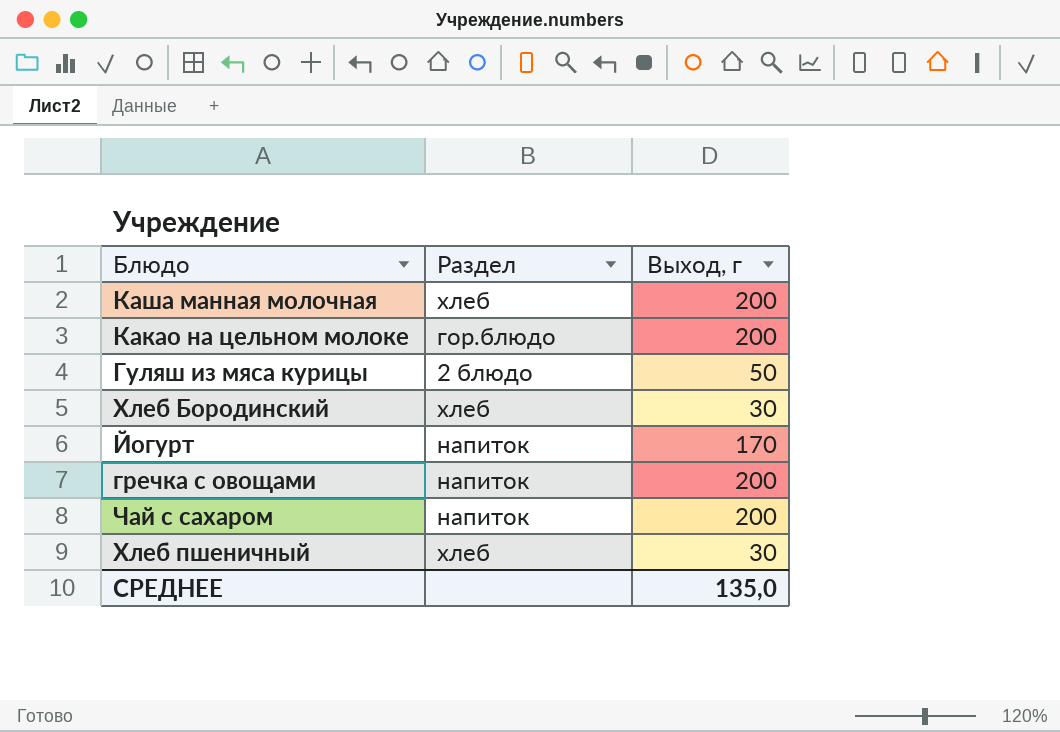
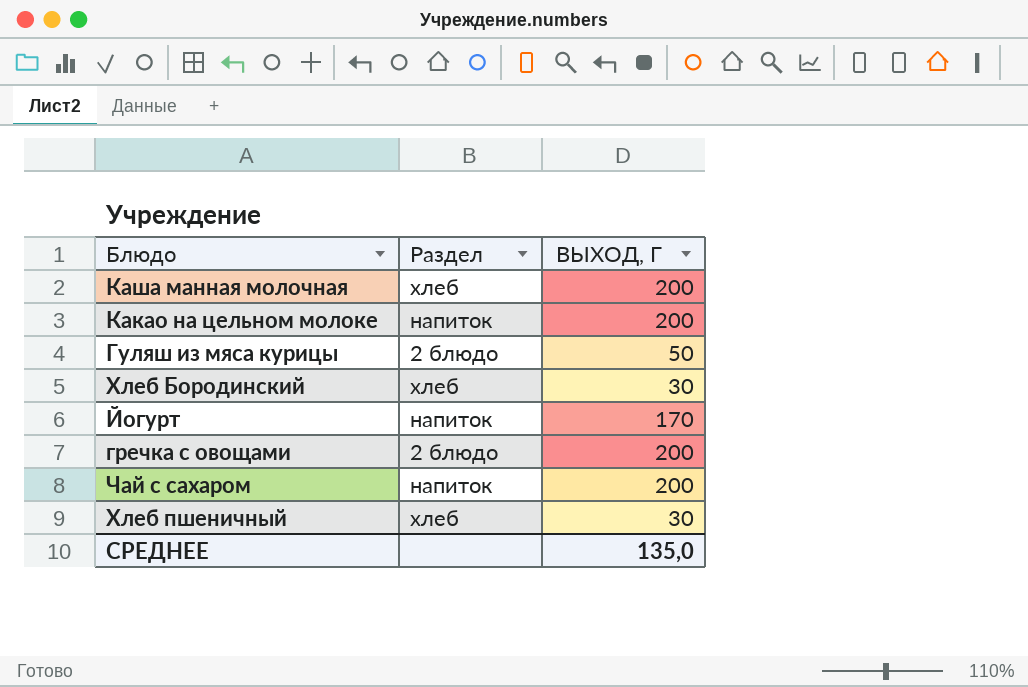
column name: Выход, г -> ВЫХОД, Г
Какао на цельном молоке | Раздел: гор.блюдо -> напиток
гречка с овощами | Раздел: напиток -> 2 блюдо

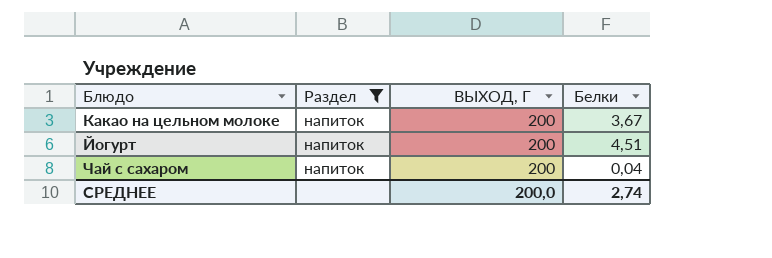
filter: none -> Раздел = напиток
column Белки | position: none -> 4
Йогурт | ВЫХОД, Г: 170 -> 200
СРЕДНЕЕ | ВЫХОД, Г: 135,0 -> 200,0

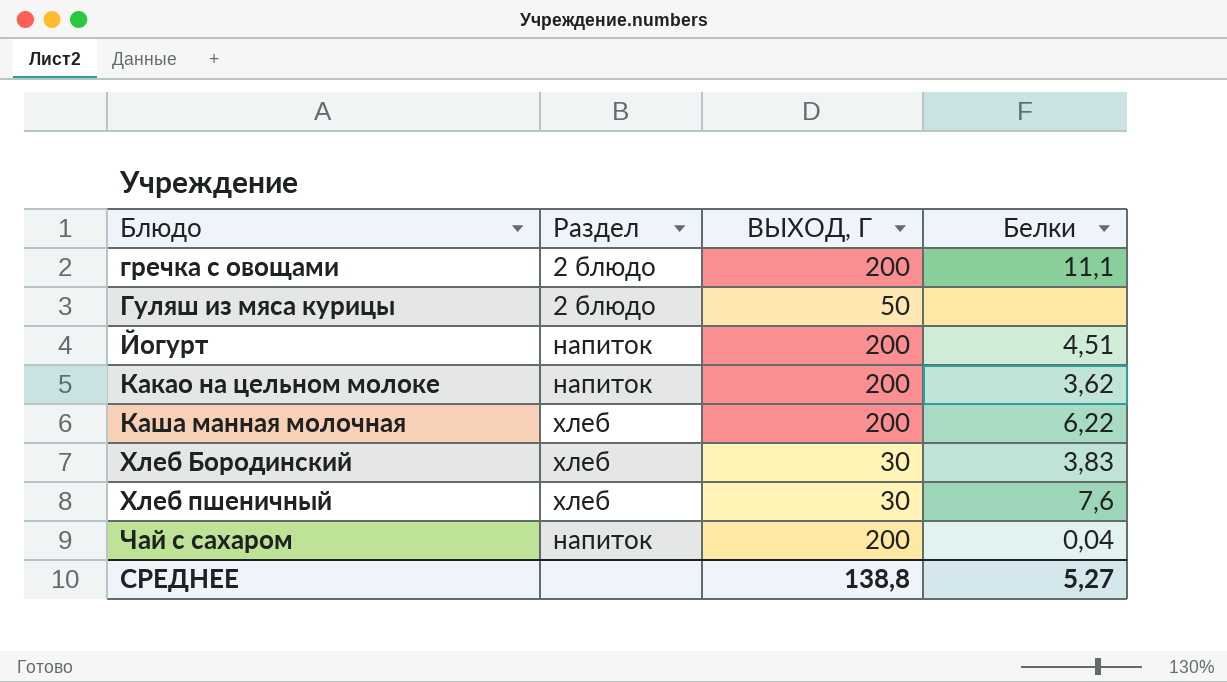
filter: Раздел = напиток -> none
row order: none -> Блюдо ascending
Какао на цельном молоке | Белки: 3,67 -> 3,62
СРЕДНЕЕ | ВЫХОД, Г: 200,0 -> 138,8
СРЕДНЕЕ | Белки: 2,74 -> 5,27

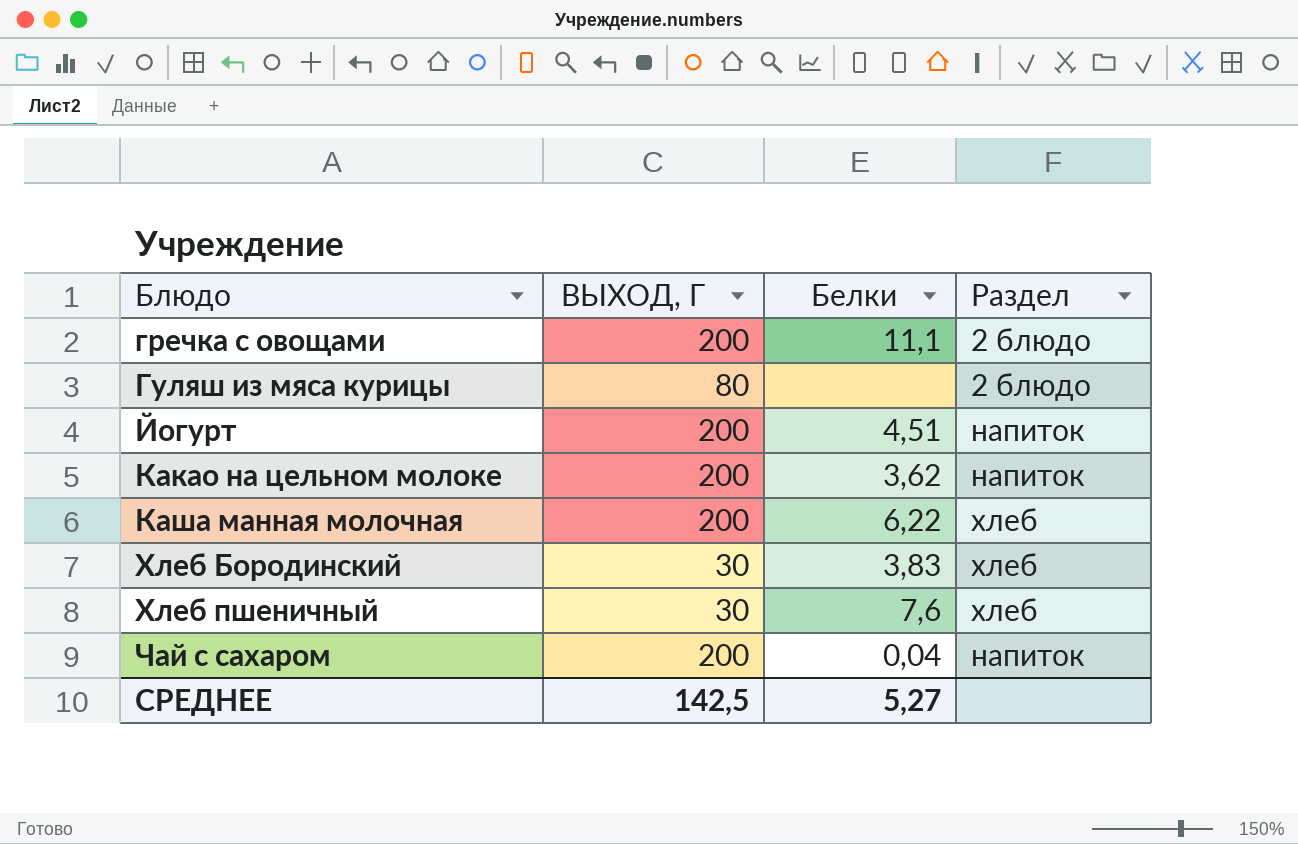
column Раздел | position: 2 -> 4
Гуляш из мяса курицы | ВЫХОД, Г: 50 -> 80
СРЕДНЕЕ | ВЫХОД, Г: 138,8 -> 142,5

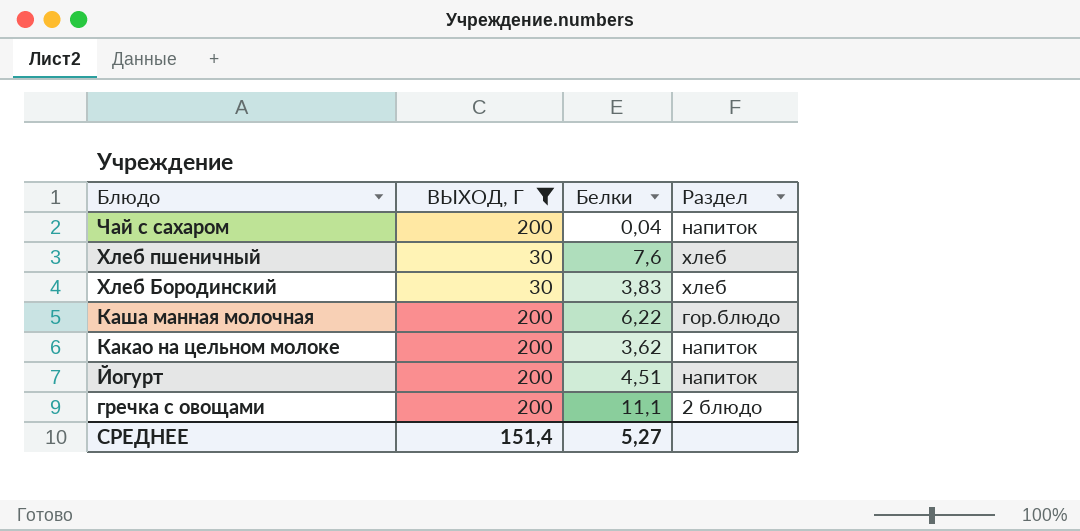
filter: none -> ВЫХОД, Г != 80
row order: Блюдо ascending -> Блюдо descending
Каша манная молочная | Раздел: хлеб -> гор.блюдо
СРЕДНЕЕ | ВЫХОД, Г: 142,5 -> 151,4

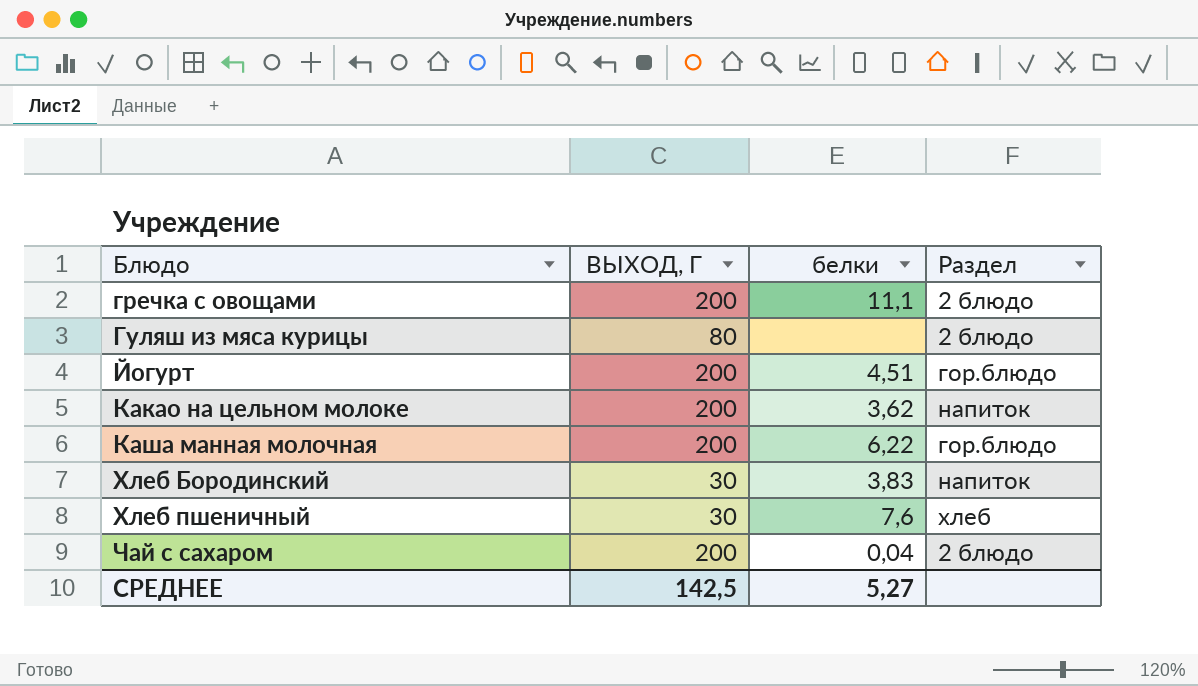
filter: ВЫХОД, Г != 80 -> none
row order: Блюдо descending -> Блюдо ascending
column name: Белки -> белки
Йогурт | Раздел: напиток -> гор.блюдо
Хлеб Бородинский | Раздел: хлеб -> напиток
Чай с сахаром | Раздел: напиток -> 2 блюдо
СРЕДНЕЕ | ВЫХОД, Г: 151,4 -> 142,5

